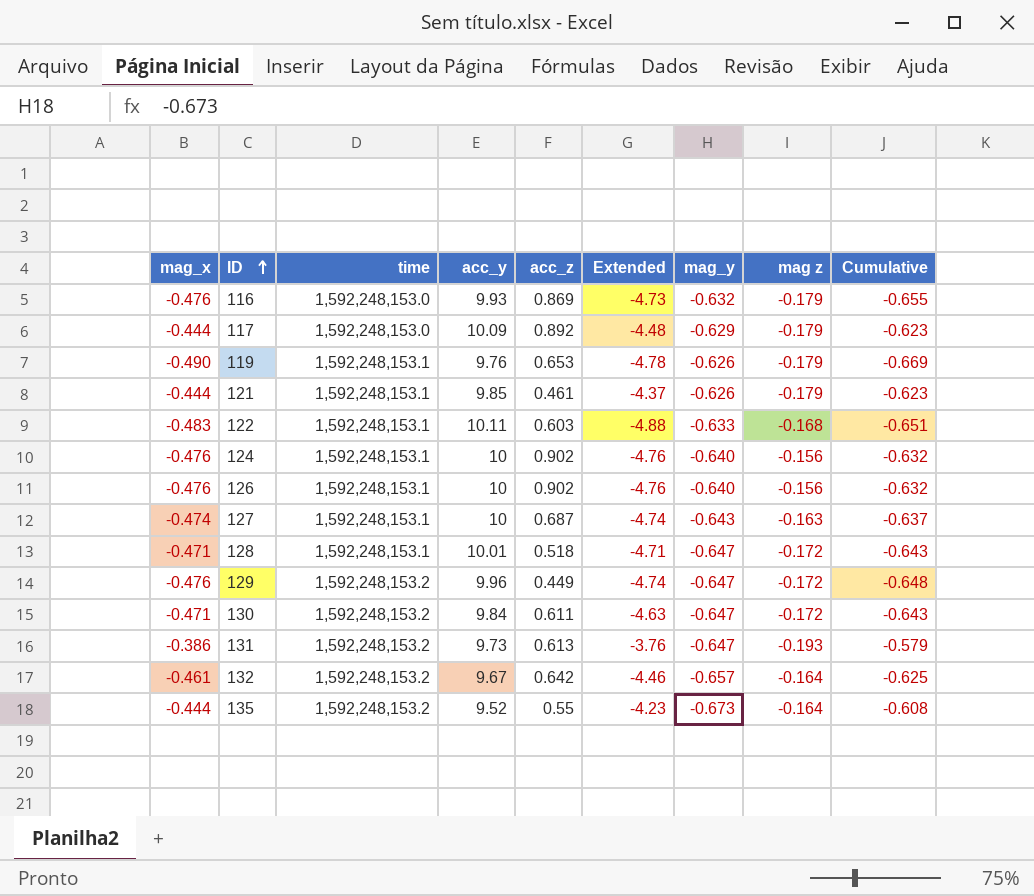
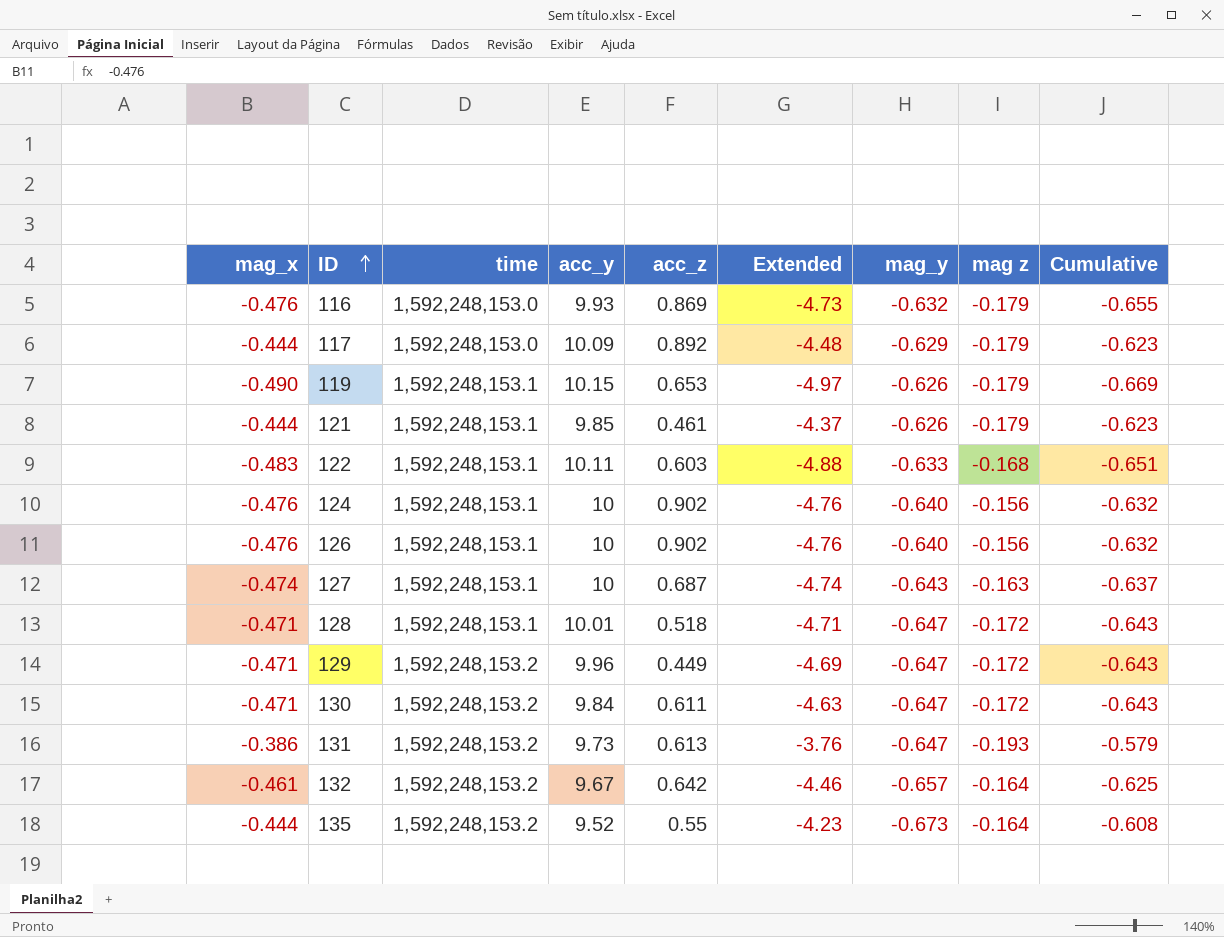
119 | acc_y: 9.76 -> 10.15
119 | Extended: -4.78 -> -4.97
129 | mag_x: -0.476 -> -0.471
129 | Extended: -4.74 -> -4.69
129 | Cumulative: -0.648 -> -0.643

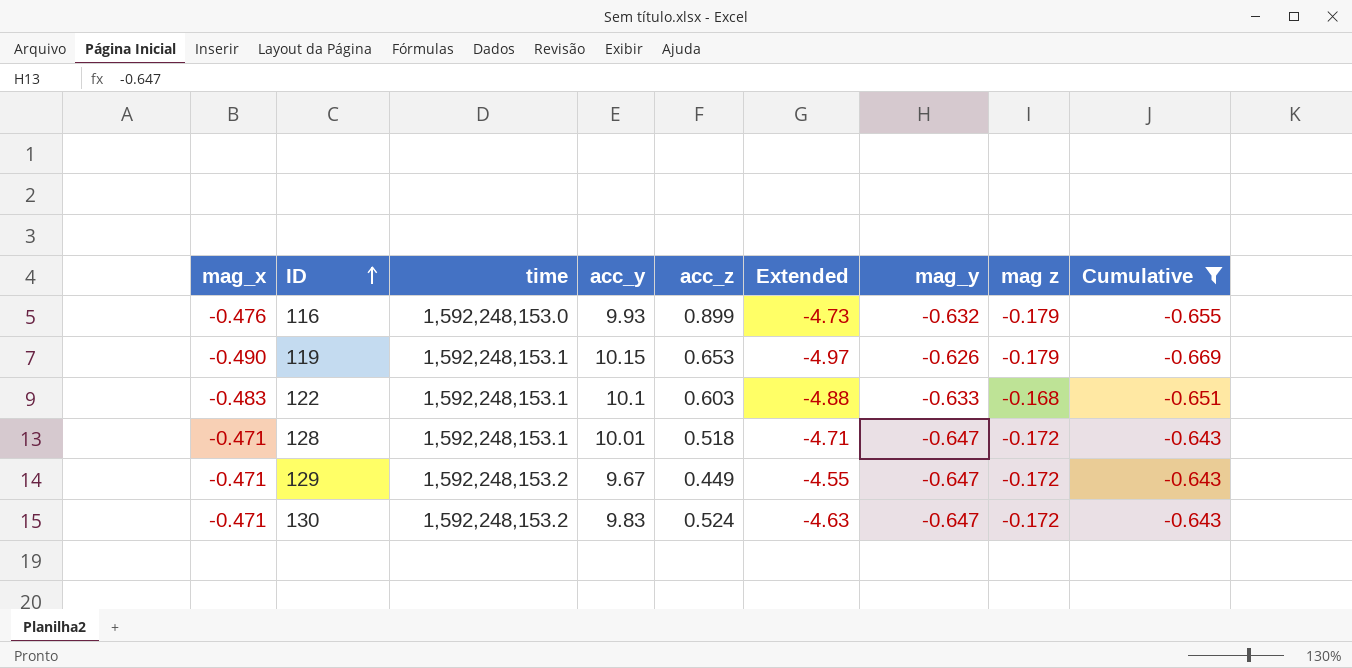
filter: none -> Cumulative <= -0.643
116 | acc_z: 0.869 -> 0.899
122 | acc_y: 10.11 -> 10.1
129 | acc_y: 9.96 -> 9.67
129 | Extended: -4.69 -> -4.55
130 | acc_y: 9.84 -> 9.83
130 | acc_z: 0.611 -> 0.524

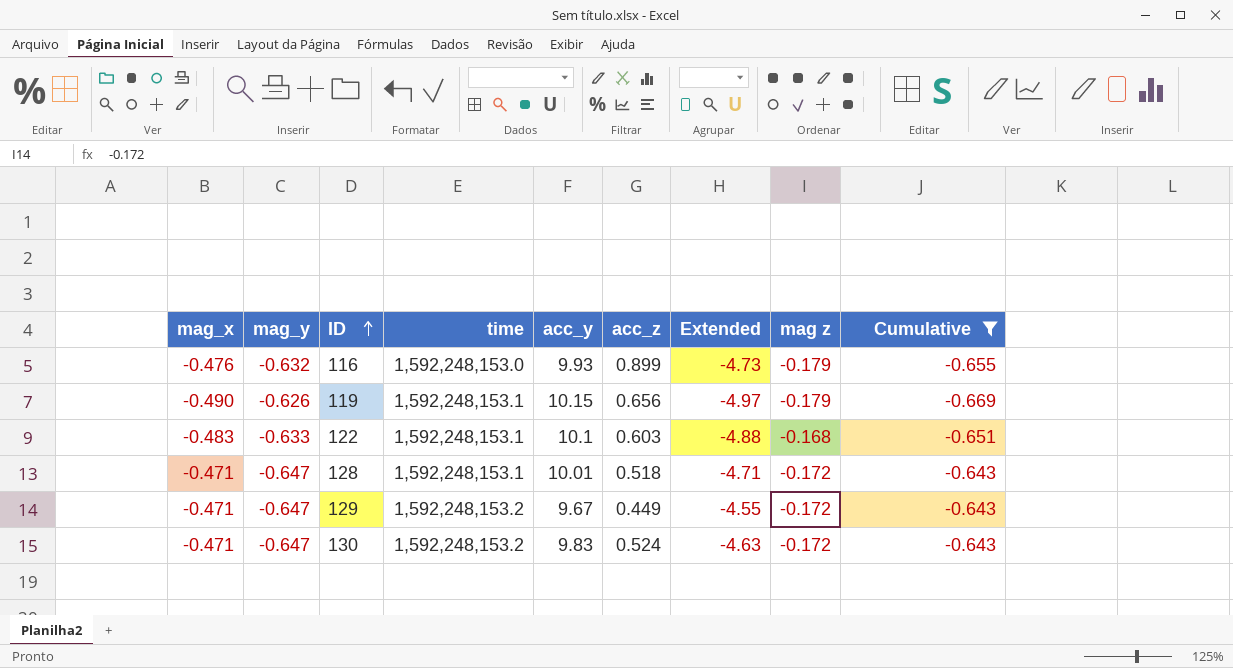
column mag_y | position: 7 -> 2
119 | acc_z: 0.653 -> 0.656

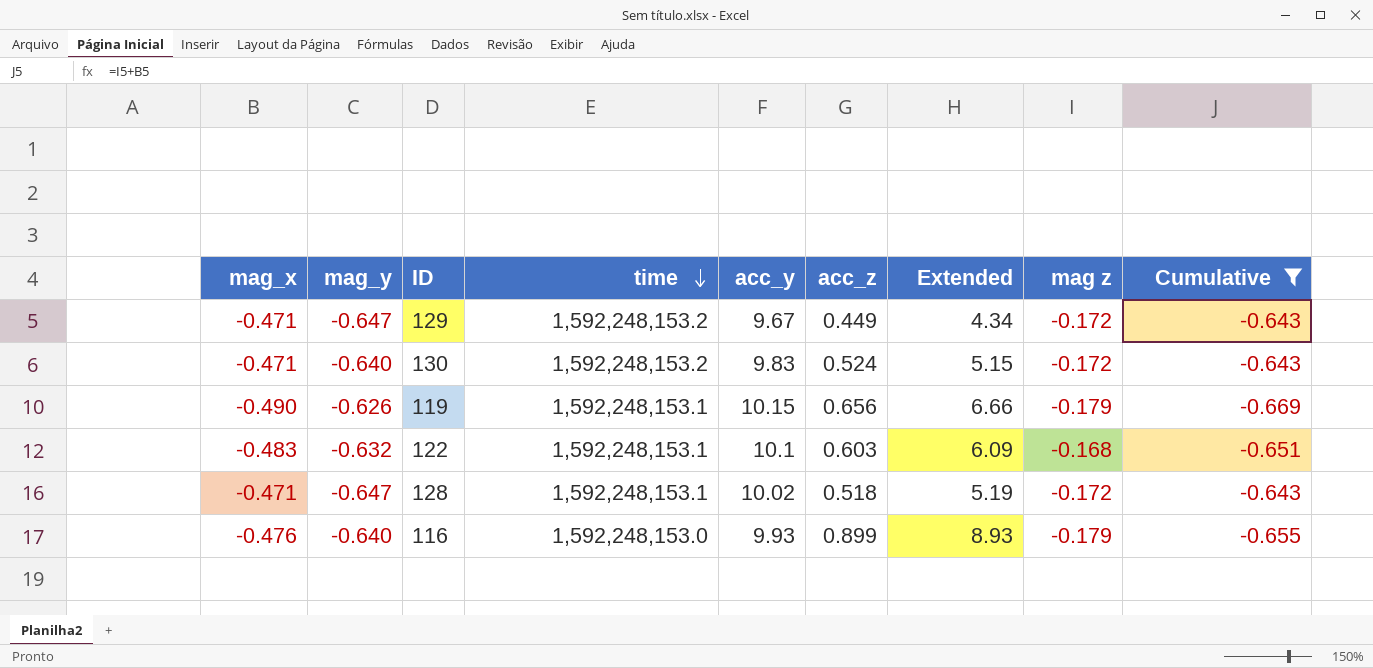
row order: ID ascending -> time descending
column Extended | formula: [mag_x] * [acc_y] -> [acc_y] * [acc_z]
130 | mag_y: -0.647 -> -0.640
122 | mag_y: -0.633 -> -0.632
128 | acc_y: 10.01 -> 10.02
116 | mag_y: -0.632 -> -0.640

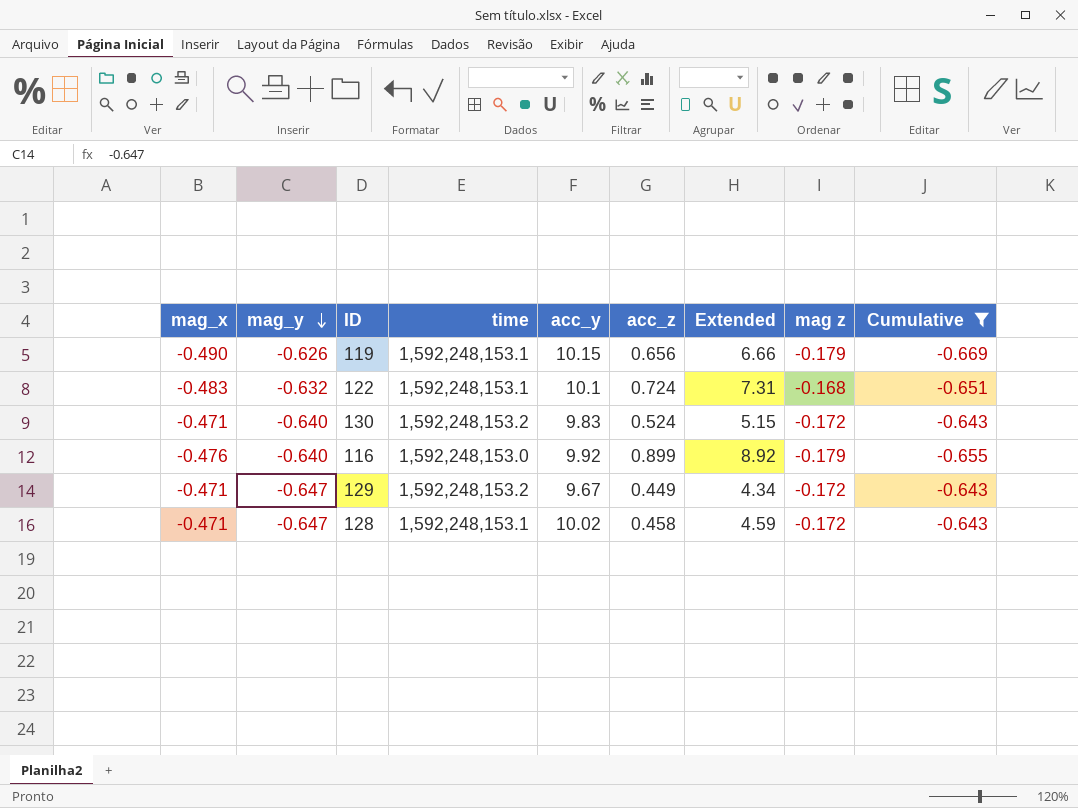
row order: time descending -> mag_y descending
122 | acc_z: 0.603 -> 0.724
122 | Extended: 6.09 -> 7.31
116 | acc_y: 9.93 -> 9.92
116 | Extended: 8.93 -> 8.92
128 | acc_z: 0.518 -> 0.458
128 | Extended: 5.19 -> 4.59

